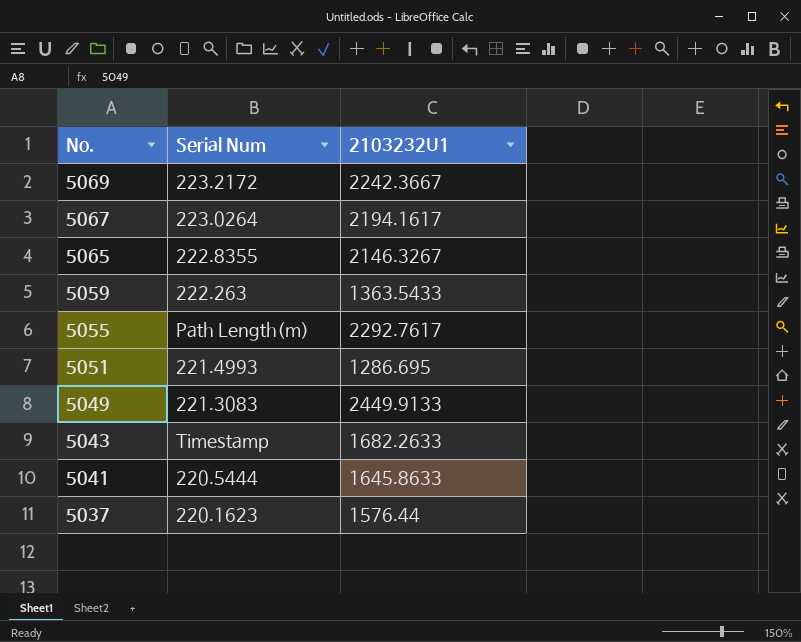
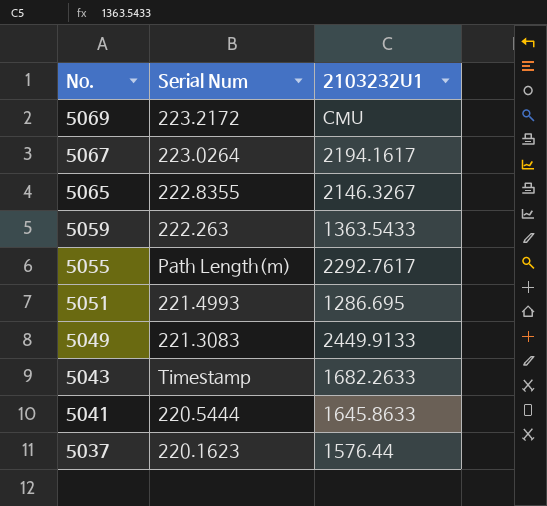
5069 | 2103232U1: 2242.3667 -> CMU

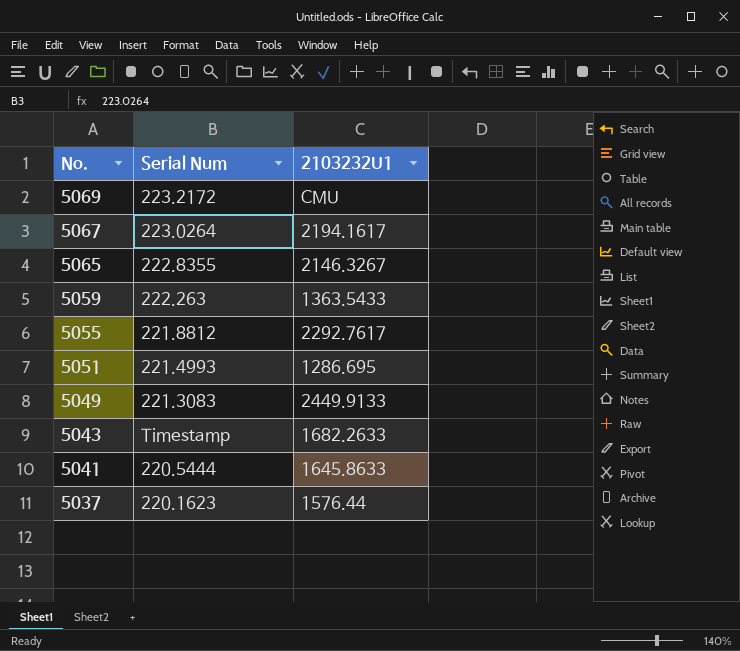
5055 | Serial Num: Path Length(m) -> 221.8812

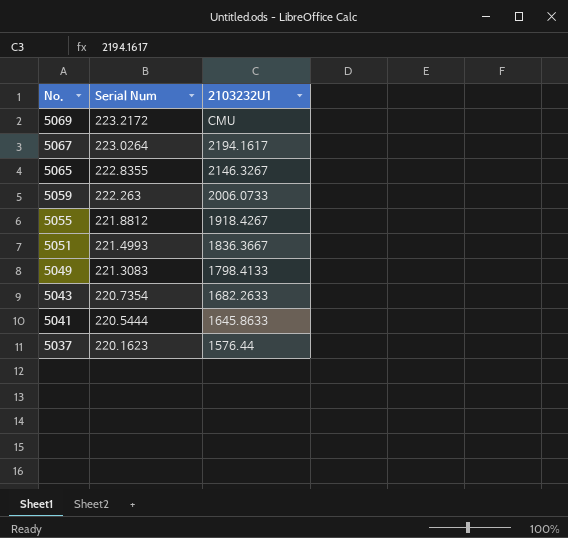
5059 | 2103232U1: 1363.5433 -> 2006.0733
5055 | 2103232U1: 2292.7617 -> 1918.4267
5051 | 2103232U1: 1286.695 -> 1836.3667
5049 | 2103232U1: 2449.9133 -> 1798.4133
5043 | Serial Num: Timestamp -> 220.7354

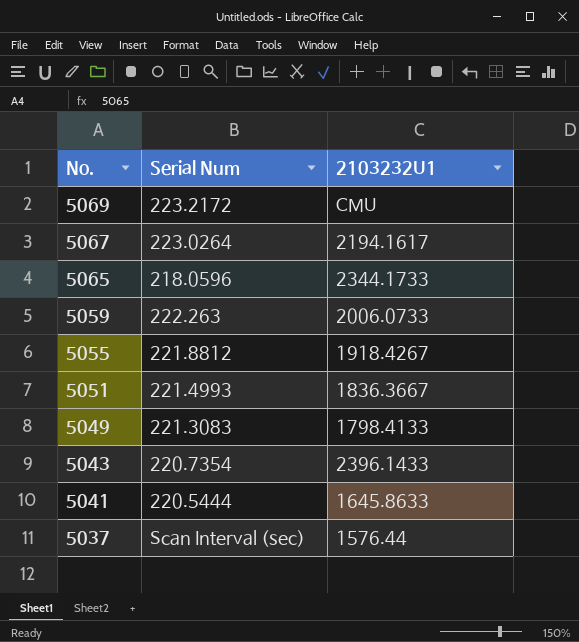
5065 | Serial Num: 222.8355 -> 218.0596
5065 | 2103232U1: 2146.3267 -> 2344.1733
5043 | 2103232U1: 1682.2633 -> 2396.1433
5037 | Serial Num: 220.1623 -> Scan Interval (sec)

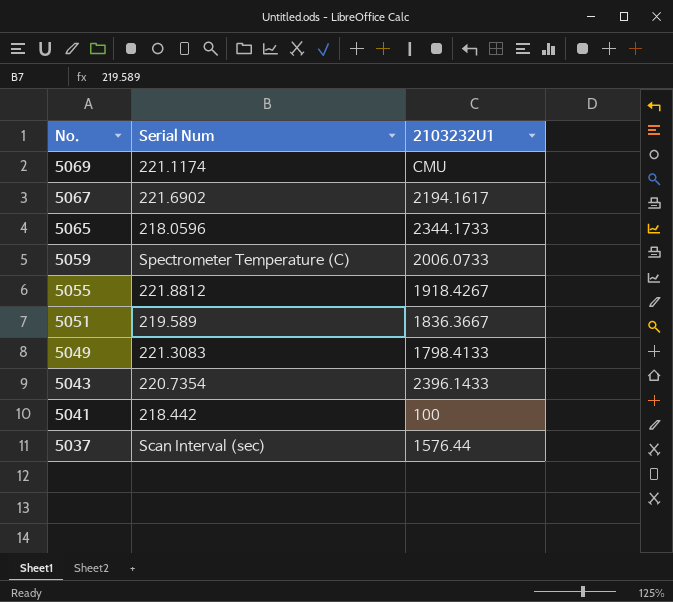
5069 | Serial Num: 223.2172 -> 221.1174
5067 | Serial Num: 223.0264 -> 221.6902
5059 | Serial Num: 222.263 -> Spectrometer Temperature (C)
5051 | Serial Num: 221.4993 -> 219.589
5041 | Serial Num: 220.5444 -> 218.442
5041 | 2103232U1: 1645.8633 -> 100

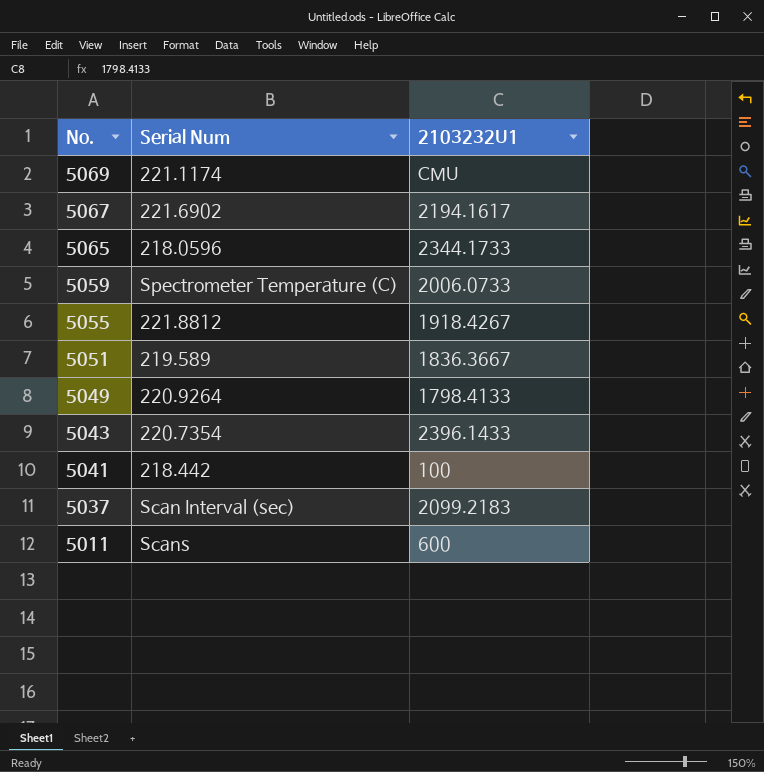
5049 | Serial Num: 221.3083 -> 220.9264
5037 | 2103232U1: 1576.44 -> 2099.2183
row 5011: none -> Scans | 600

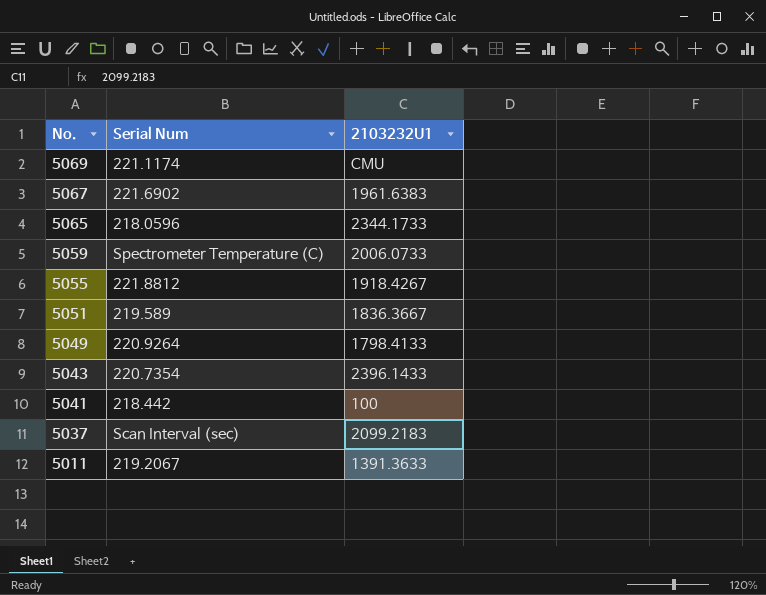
5067 | 2103232U1: 2194.1617 -> 1961.6383
5011 | Serial Num: Scans -> 219.2067
5011 | 2103232U1: 600 -> 1391.3633

